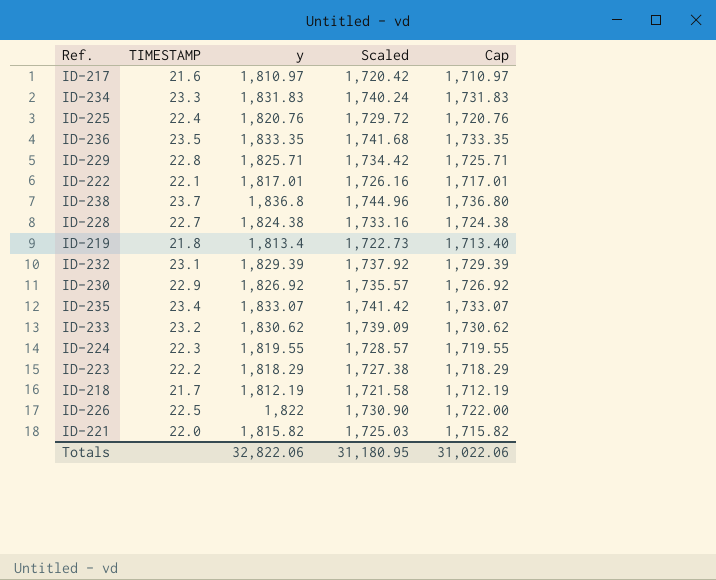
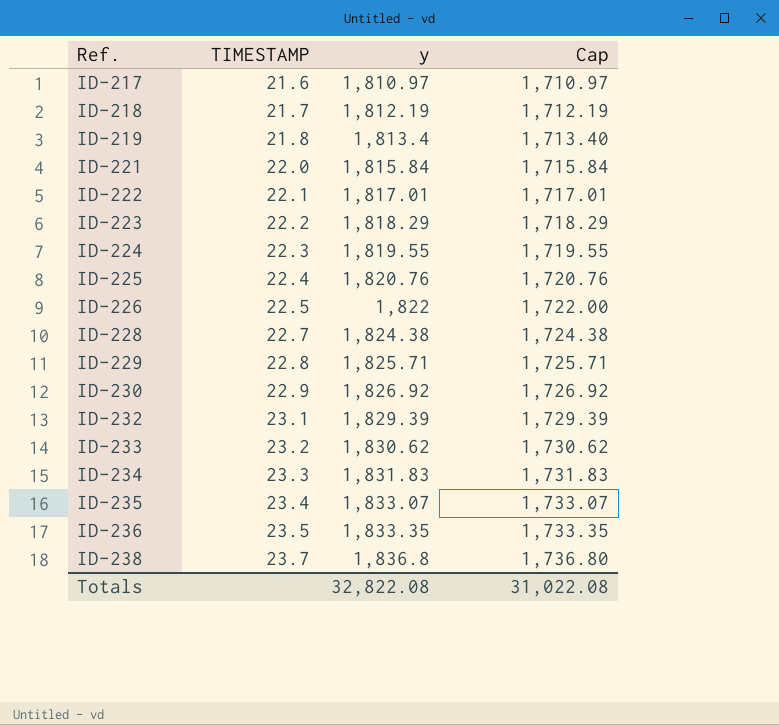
row order: none -> Ref. ascending
column Scaled | formula: [y] * 0.95 -> none
ID-221 | y: 1,815.82 -> 1,815.84
ID-221 | Cap: 1,715.82 -> 1,715.84
Totals | y: 32,822.06 -> 32,822.08
Totals | Cap: 31,022.06 -> 31,022.08

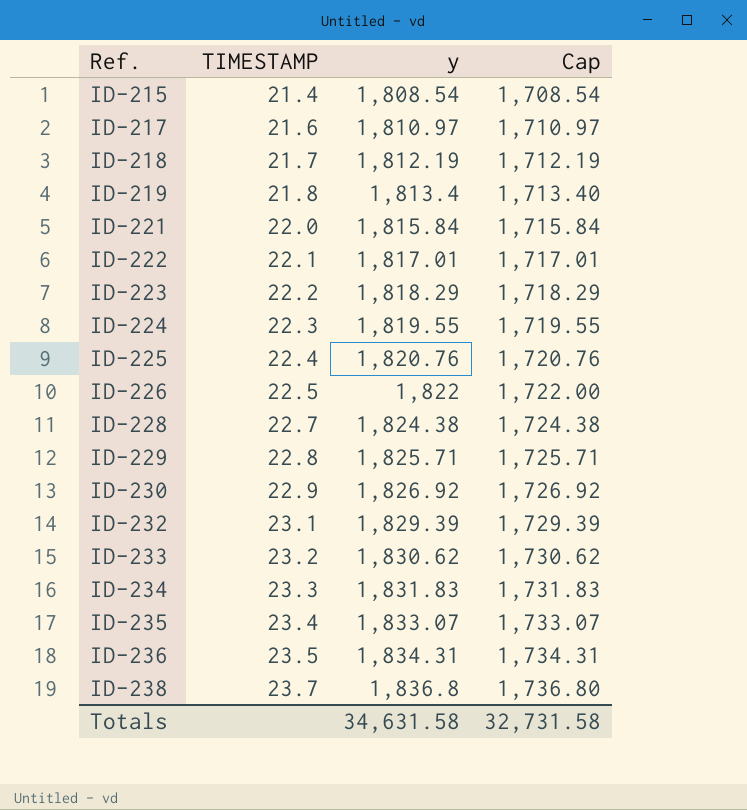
row ID-215: none -> 21.4 | 1,808.54 | 1,708.54
ID-236 | y: 1,833.35 -> 1,834.31
ID-236 | Cap: 1,733.35 -> 1,734.31
Totals | y: 32,822.08 -> 34,631.58
Totals | Cap: 31,022.08 -> 32,731.58

